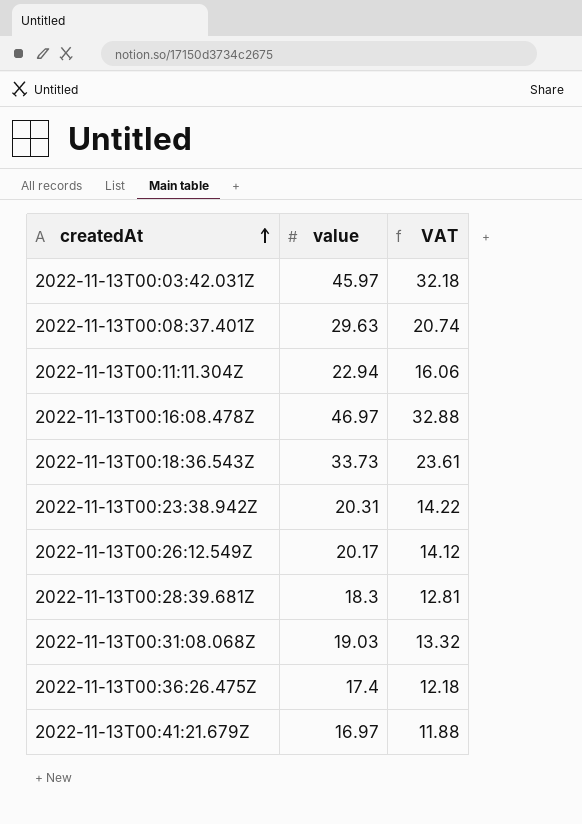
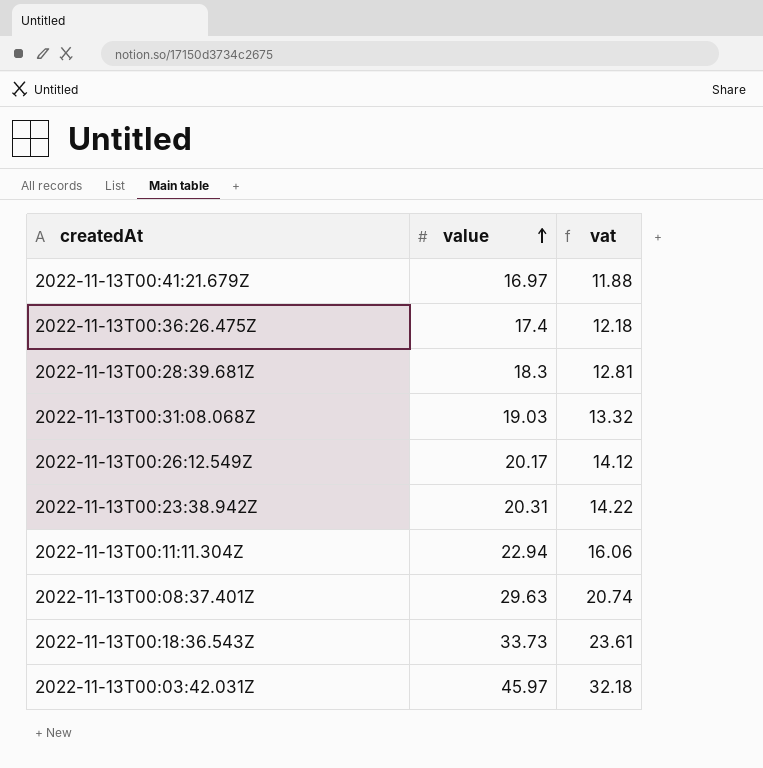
row order: createdAt ascending -> value ascending
column name: VAT -> vat
row 2022-11-13T00:16:08.478Z: 46.97 | 32.88 -> none

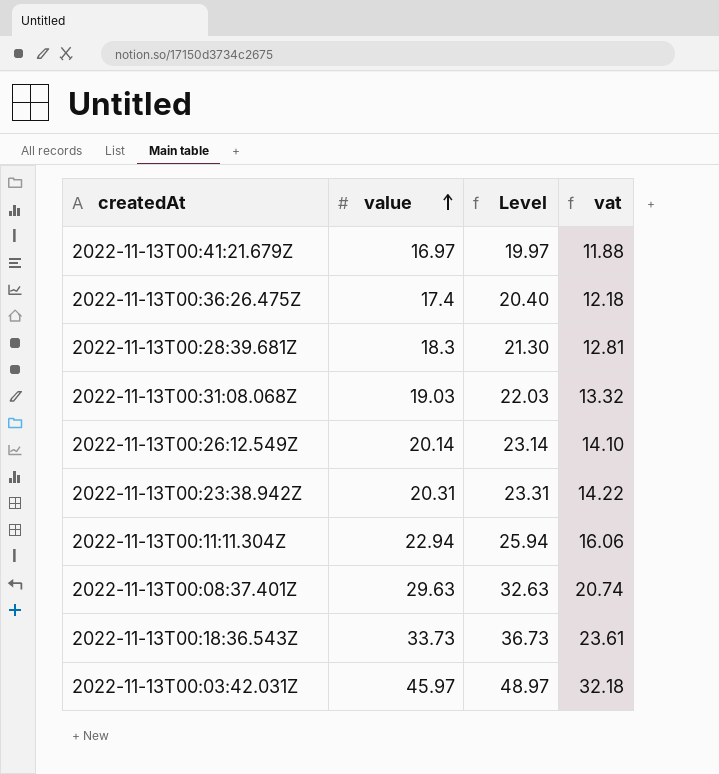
column Level | formula: none -> [value] + 3
2022-11-13T00:26:12.549Z | value: 20.17 -> 20.14
2022-11-13T00:26:12.549Z | vat: 14.12 -> 14.10

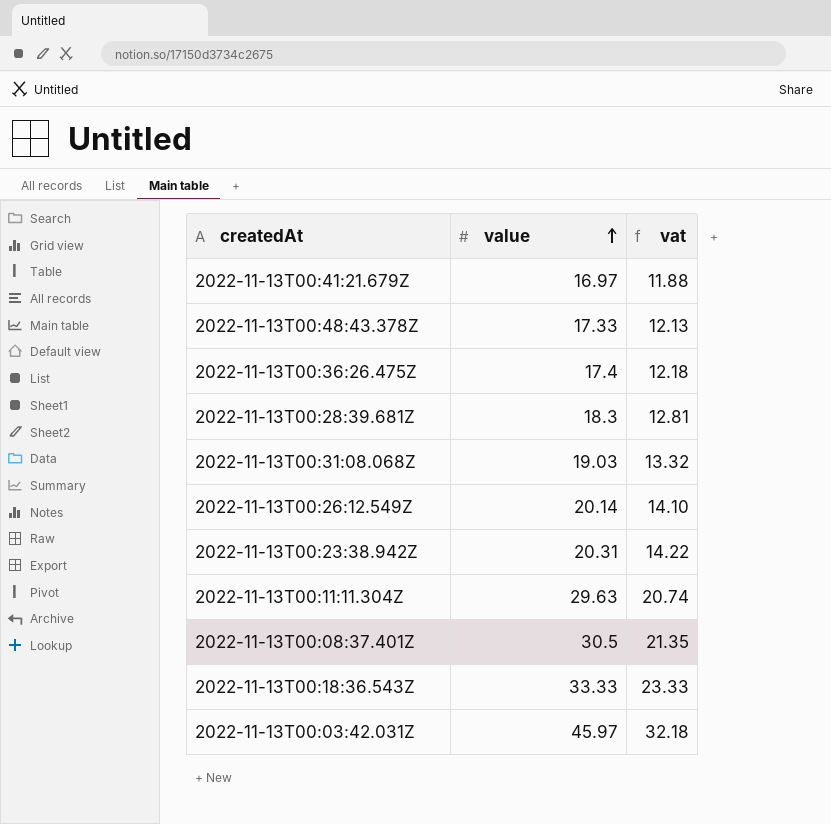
column Level | formula: [value] + 3 -> none
row 2022-11-13T00:48:43.378Z: none -> 17.33 | 12.13
2022-11-13T00:11:11.304Z | value: 22.94 -> 29.63
2022-11-13T00:11:11.304Z | vat: 16.06 -> 20.74
2022-11-13T00:08:37.401Z | value: 29.63 -> 30.5
2022-11-13T00:08:37.401Z | vat: 20.74 -> 21.35
2022-11-13T00:18:36.543Z | value: 33.73 -> 33.33
2022-11-13T00:18:36.543Z | vat: 23.61 -> 23.33

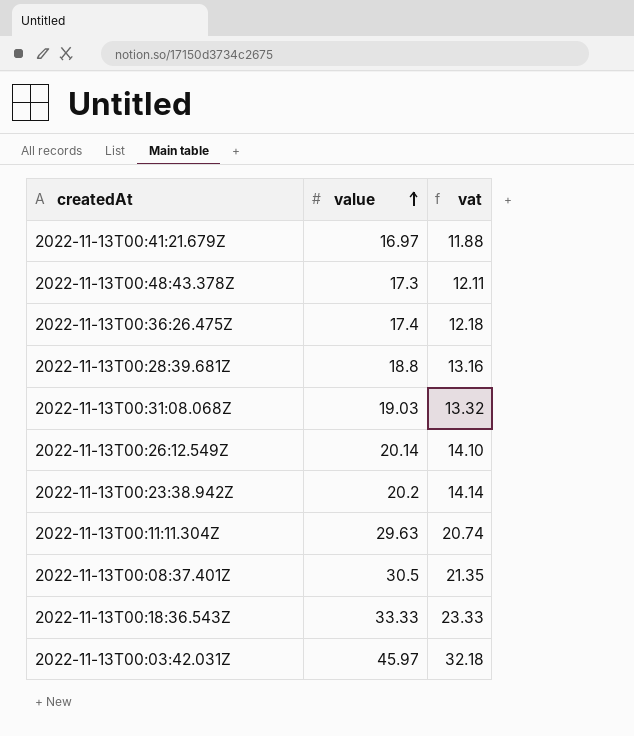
2022-11-13T00:48:43.378Z | value: 17.33 -> 17.3
2022-11-13T00:48:43.378Z | vat: 12.13 -> 12.11
2022-11-13T00:28:39.681Z | value: 18.3 -> 18.8
2022-11-13T00:28:39.681Z | vat: 12.81 -> 13.16
2022-11-13T00:23:38.942Z | value: 20.31 -> 20.2
2022-11-13T00:23:38.942Z | vat: 14.22 -> 14.14

